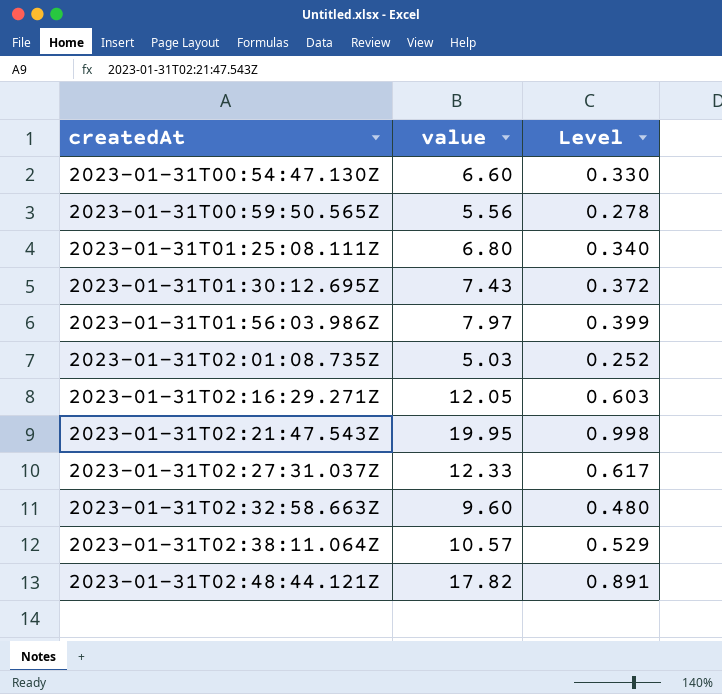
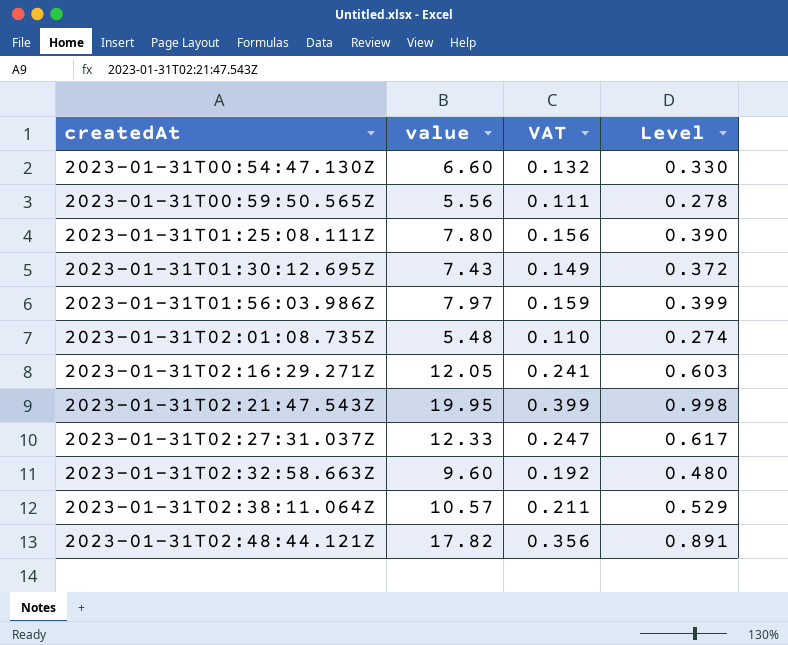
column VAT | formula: none -> [value] * 0.02
2023-01-31T01:25:08.111Z | value: 6.80 -> 7.80
2023-01-31T01:25:08.111Z | Level: 0.340 -> 0.390
2023-01-31T02:01:08.735Z | value: 5.03 -> 5.48
2023-01-31T02:01:08.735Z | Level: 0.252 -> 0.274

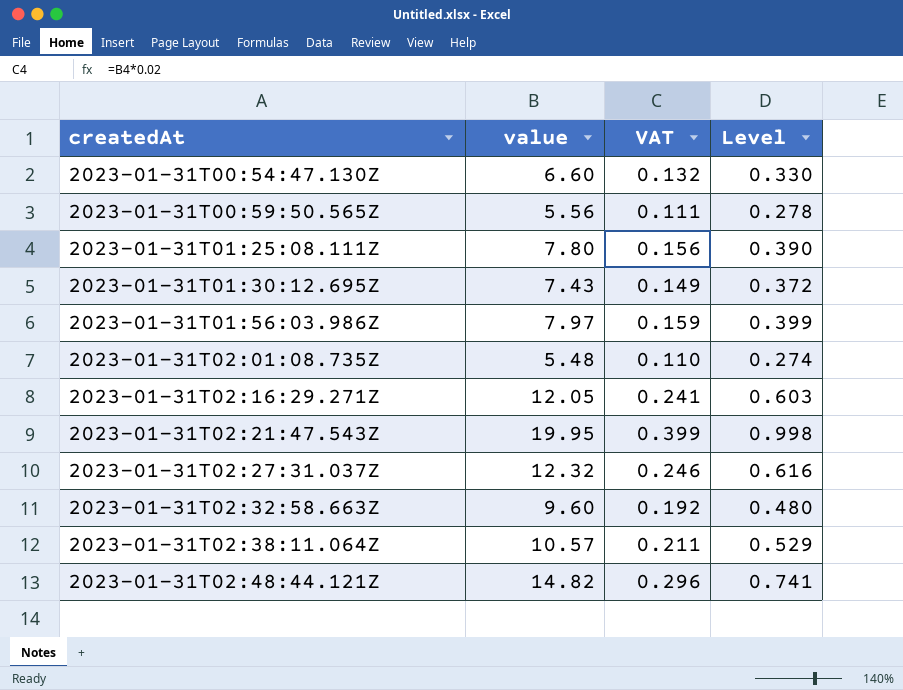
2023-01-31T02:27:31.037Z | value: 12.33 -> 12.32
2023-01-31T02:27:31.037Z | VAT: 0.247 -> 0.246
2023-01-31T02:27:31.037Z | Level: 0.617 -> 0.616
2023-01-31T02:48:44.121Z | value: 17.82 -> 14.82
2023-01-31T02:48:44.121Z | VAT: 0.356 -> 0.296
2023-01-31T02:48:44.121Z | Level: 0.891 -> 0.741

